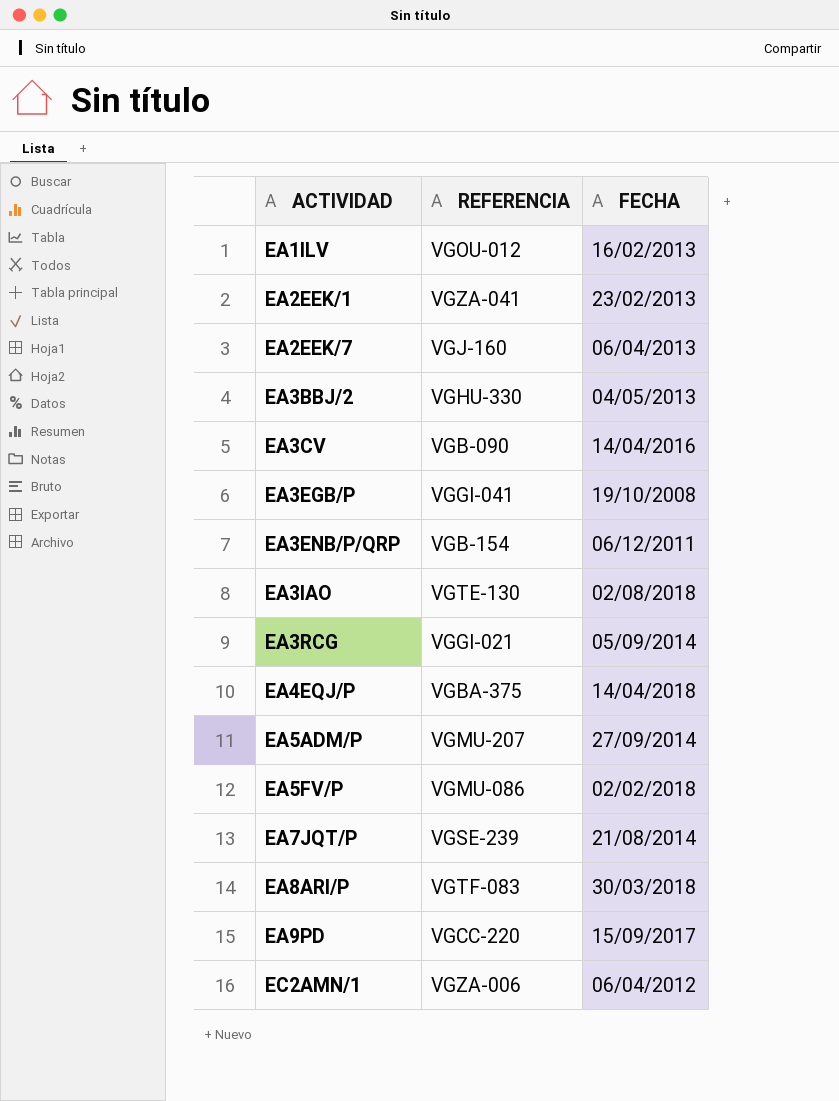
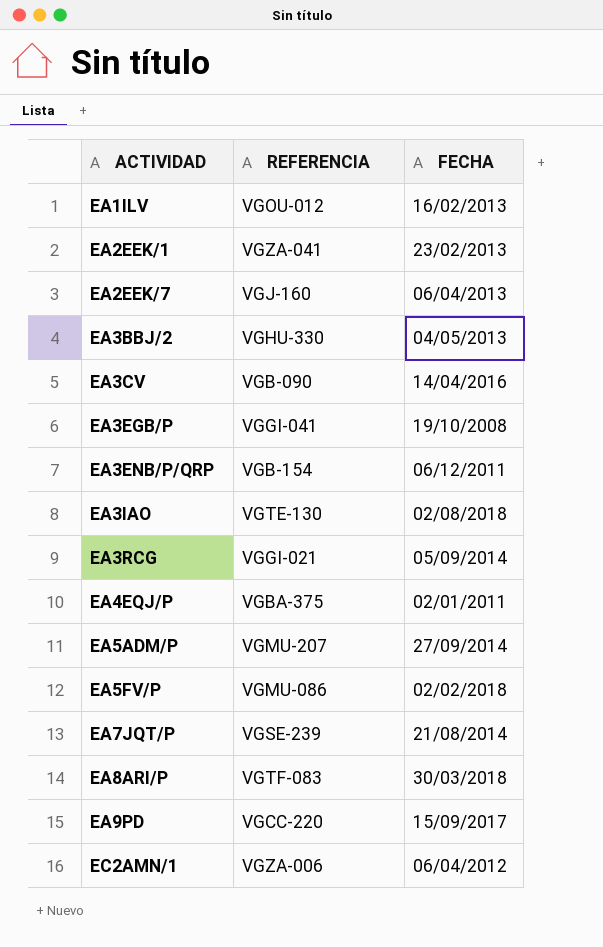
EA4EQJ/P | FECHA: 14/04/2018 -> 02/01/2011

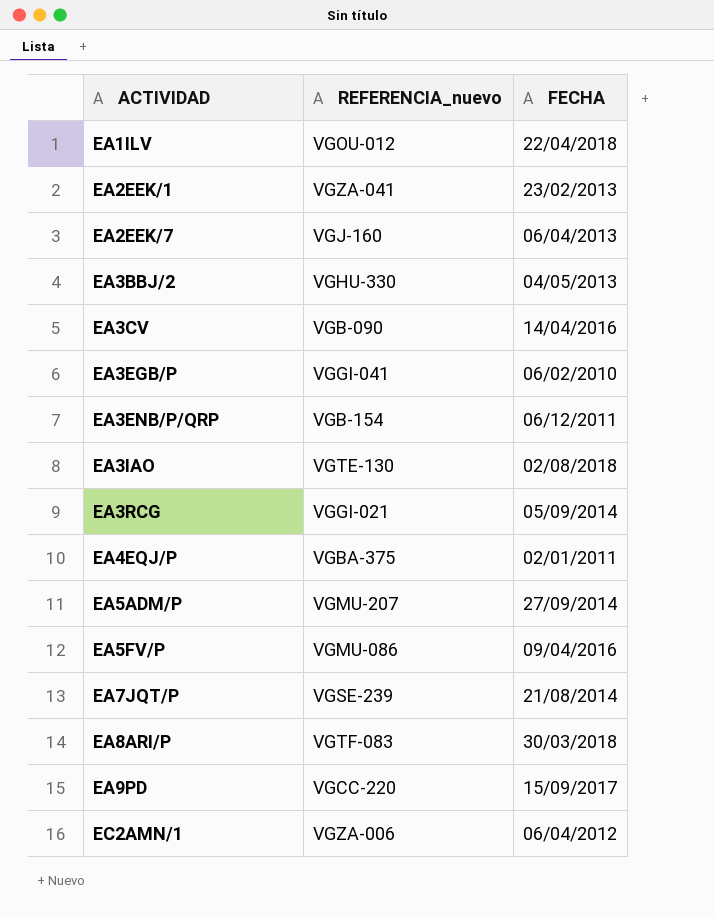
column name: REFERENCIA -> REFERENCIA_nuevo
EA1ILV | FECHA: 16/02/2013 -> 22/04/2018
EA3EGB/P | FECHA: 19/10/2008 -> 06/02/2010
EA5FV/P | FECHA: 02/02/2018 -> 09/04/2016

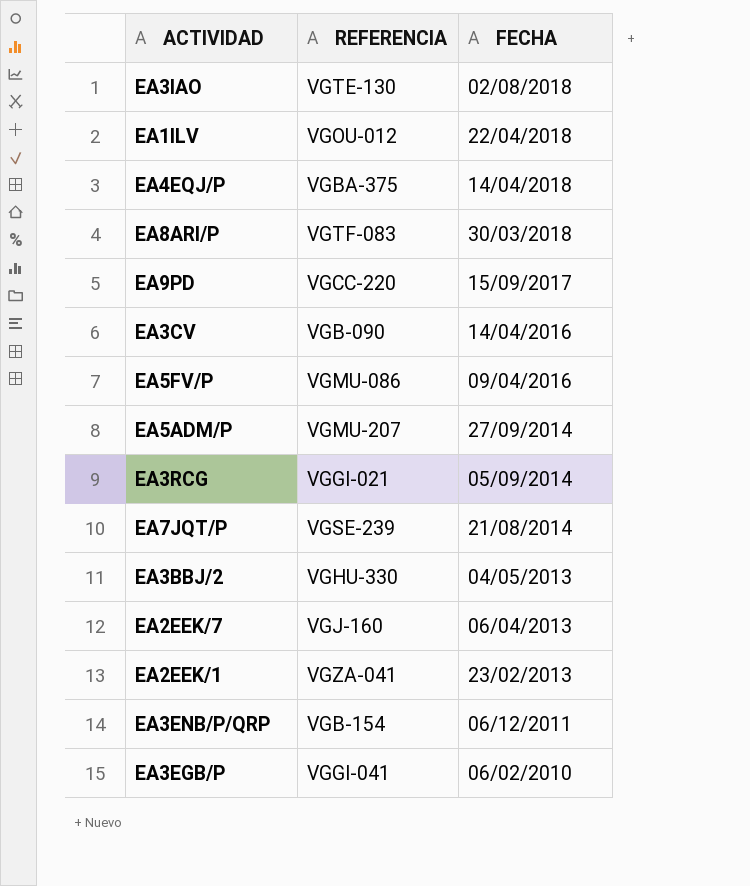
row order: ACTIVIDAD ascending -> FECHA descending
column name: REFERENCIA_nuevo -> REFERENCIA
row EC2AMN/1: VGZA-006 | 06/04/2012 -> none
EA4EQJ/P | FECHA: 02/01/2011 -> 14/04/2018

